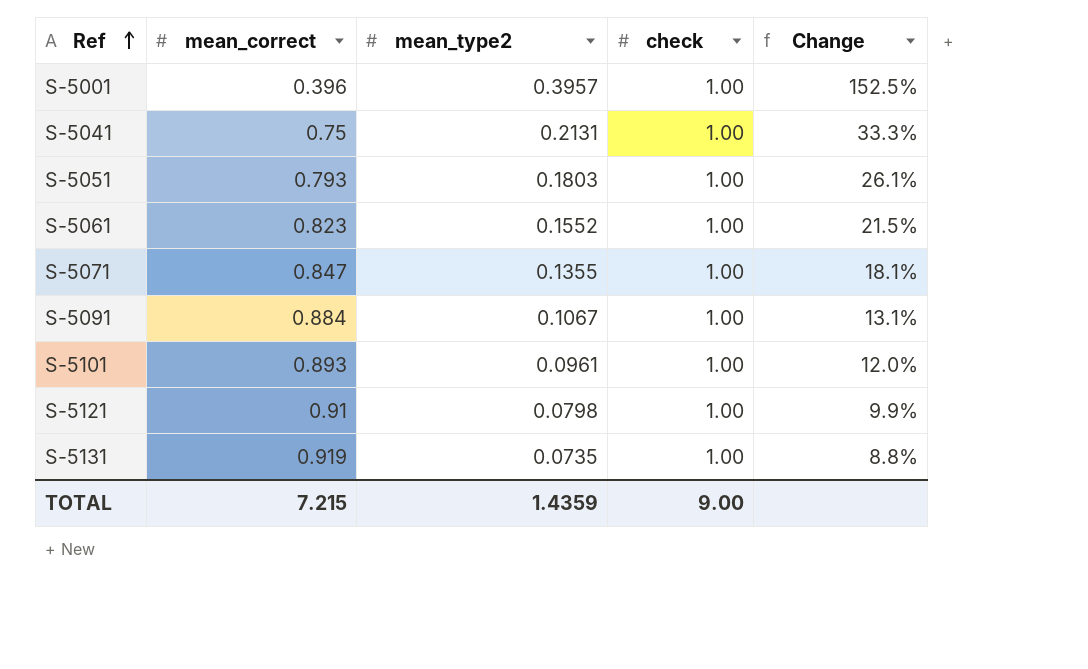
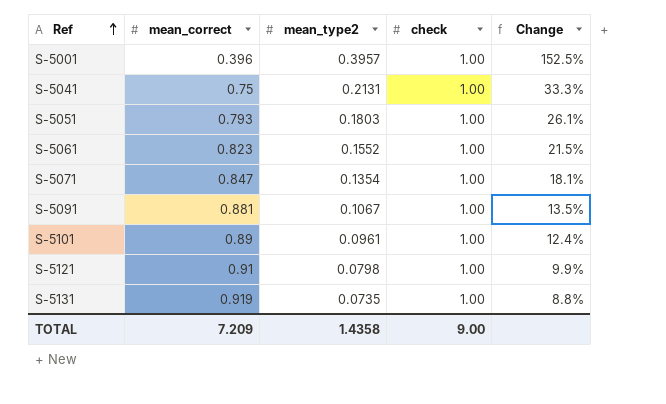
S-5071 | mean_type2: 0.1355 -> 0.1354
S-5091 | mean_correct: 0.884 -> 0.881
S-5091 | Change: 13.1% -> 13.5%
S-5101 | mean_correct: 0.893 -> 0.89
S-5101 | Change: 12.0% -> 12.4%
TOTAL | mean_correct: 7.215 -> 7.209
TOTAL | mean_type2: 1.4359 -> 1.4358

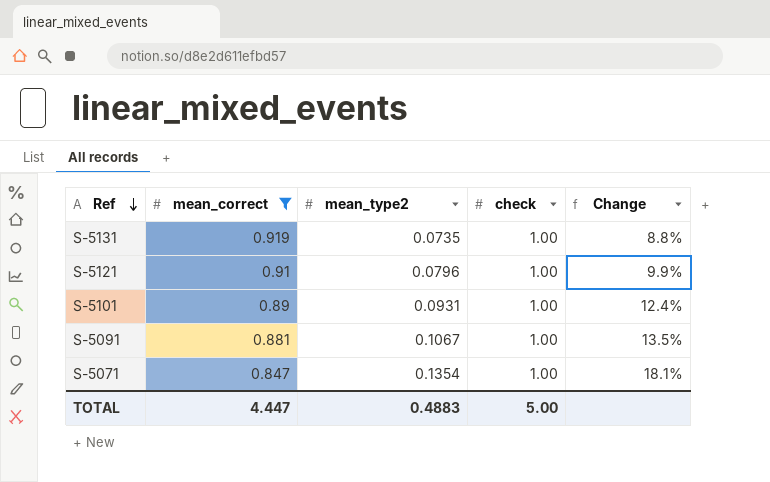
filter: none -> mean_correct >= 0.847
row order: Ref ascending -> Ref descending
S-5121 | mean_type2: 0.0798 -> 0.0796
S-5101 | mean_type2: 0.0961 -> 0.0931
TOTAL | mean_correct: 7.209 -> 4.447
TOTAL | mean_type2: 1.4358 -> 0.4883
TOTAL | check: 9.00 -> 5.00

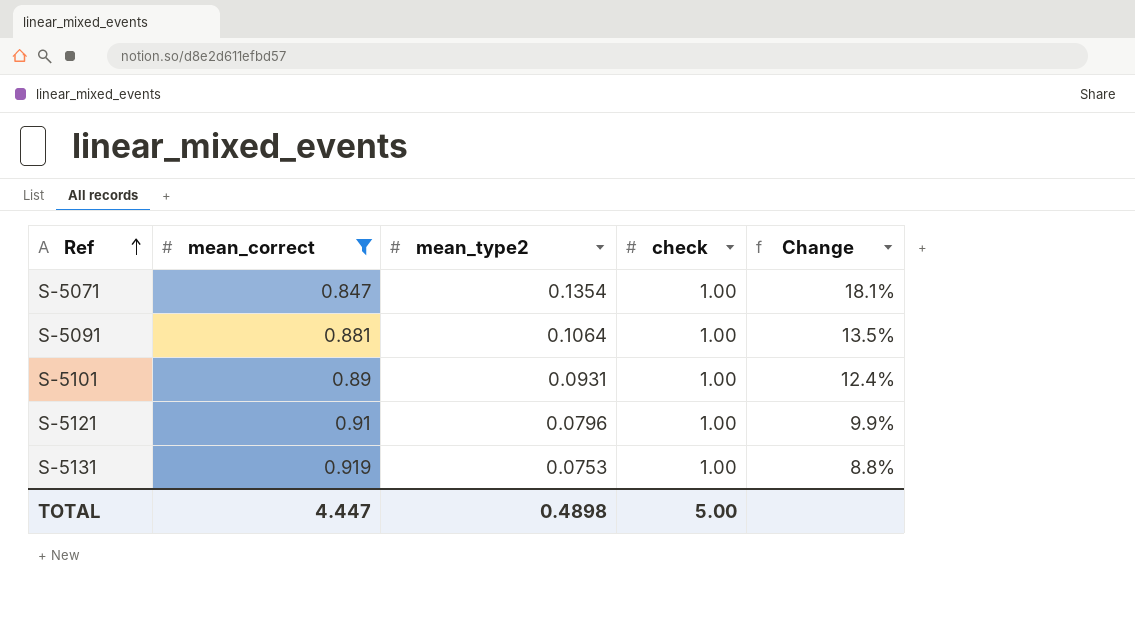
row order: Ref descending -> Ref ascending
S-5091 | mean_type2: 0.1067 -> 0.1064
S-5131 | mean_type2: 0.0735 -> 0.0753
TOTAL | mean_type2: 0.4883 -> 0.4898

